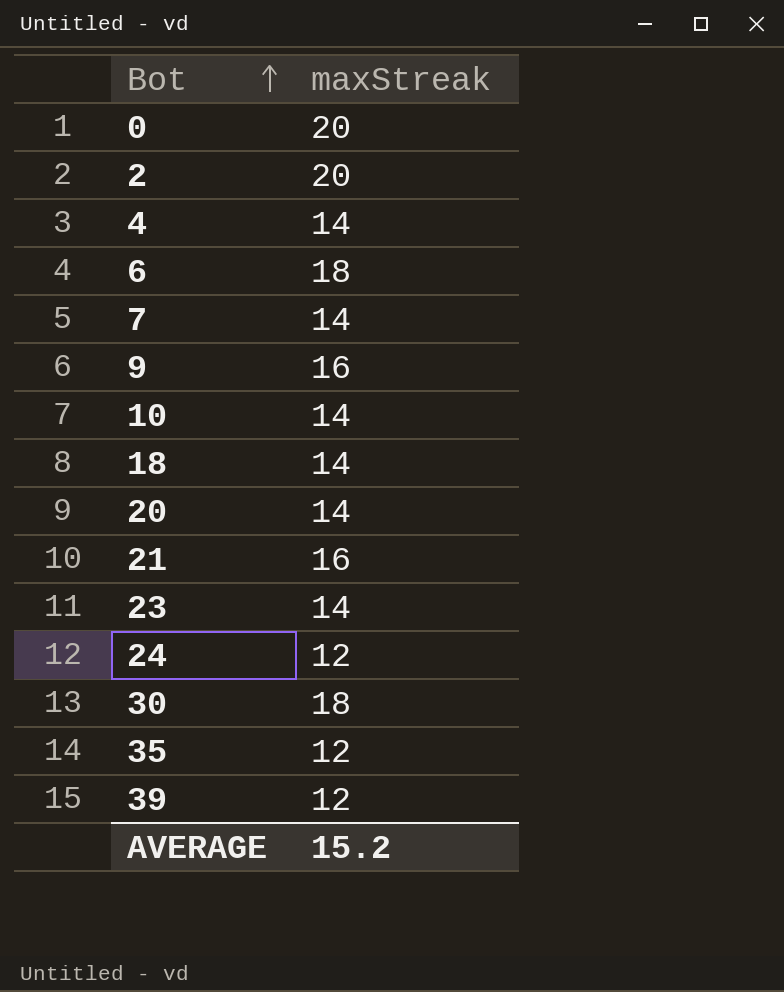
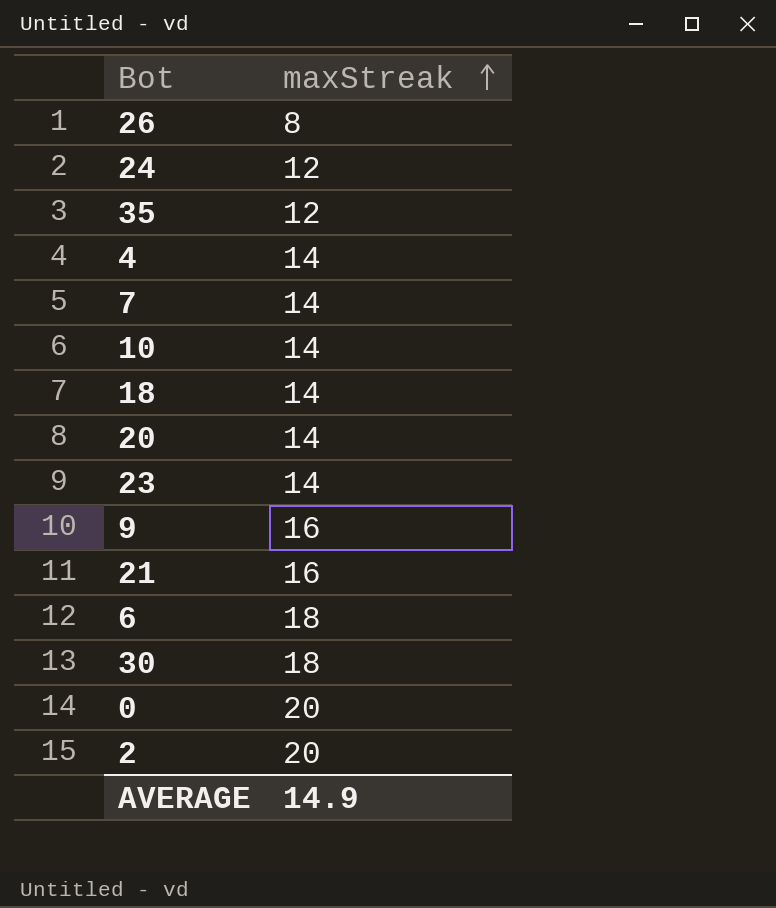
row order: Bot ascending -> maxStreak ascending
row 39: 12 -> none
row 26: none -> 8
AVERAGE | maxStreak: 15.2 -> 14.9

